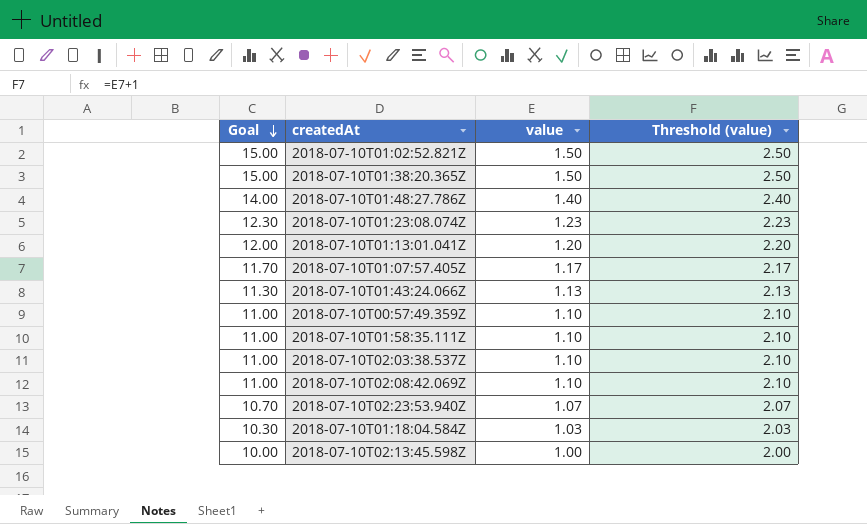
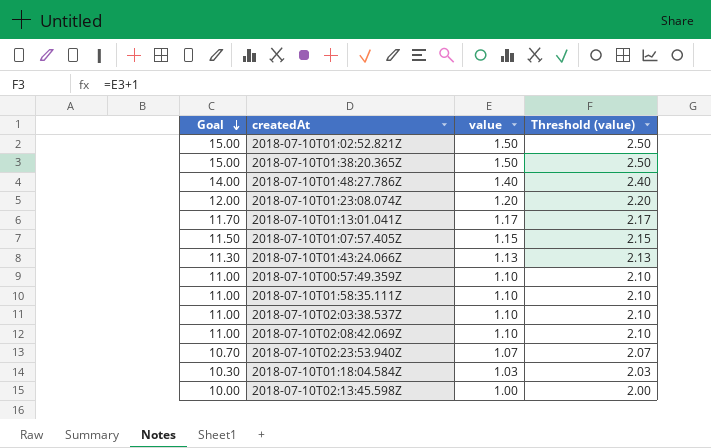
2018-07-10T01:23:08.074Z | Goal: 12.30 -> 12.00
2018-07-10T01:23:08.074Z | value: 1.23 -> 1.20
2018-07-10T01:23:08.074Z | Threshold (value): 2.23 -> 2.20
2018-07-10T01:13:01.041Z | Goal: 12.00 -> 11.70
2018-07-10T01:13:01.041Z | value: 1.20 -> 1.17
2018-07-10T01:13:01.041Z | Threshold (value): 2.20 -> 2.17
2018-07-10T01:07:57.405Z | Goal: 11.70 -> 11.50
2018-07-10T01:07:57.405Z | value: 1.17 -> 1.15
2018-07-10T01:07:57.405Z | Threshold (value): 2.17 -> 2.15

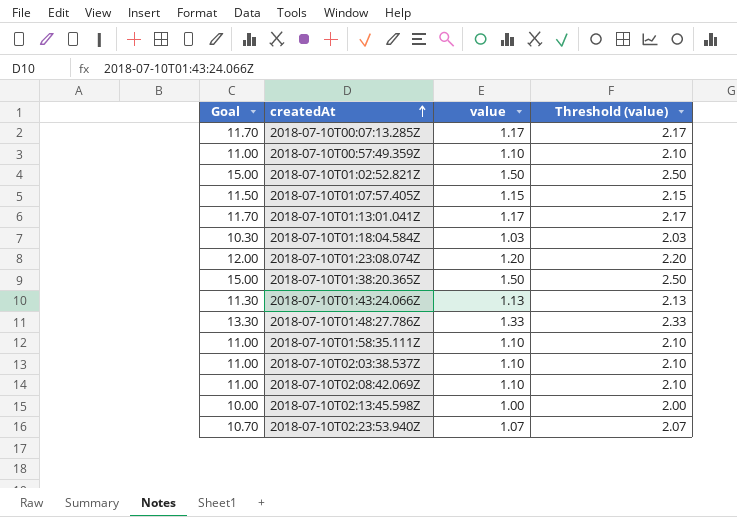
row order: Goal descending -> createdAt ascending
row 2018-07-10T00:07:13.285Z: none -> 11.70 | 1.17 | 2.17
2018-07-10T01:48:27.786Z | Goal: 14.00 -> 13.30
2018-07-10T01:48:27.786Z | value: 1.40 -> 1.33
2018-07-10T01:48:27.786Z | Threshold (value): 2.40 -> 2.33

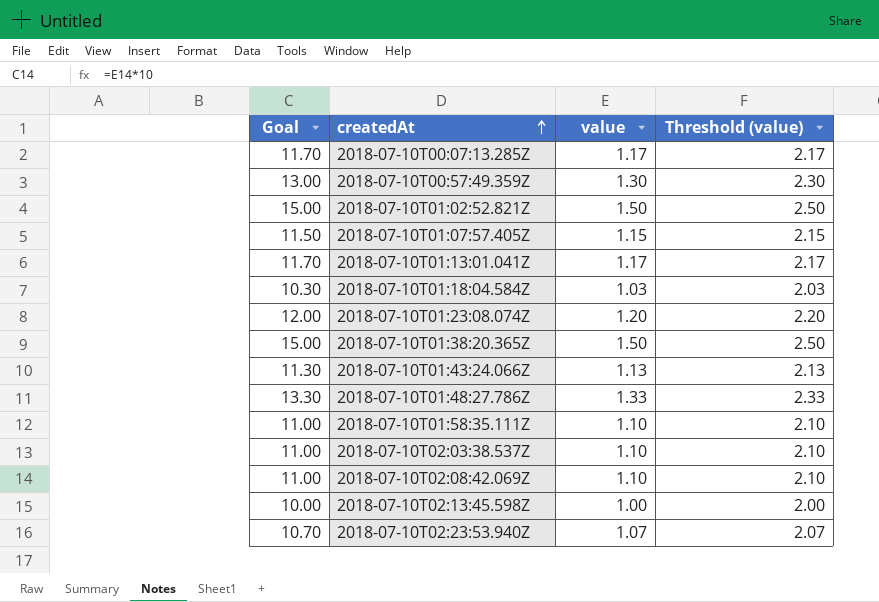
2018-07-10T00:57:49.359Z | Goal: 11.00 -> 13.00
2018-07-10T00:57:49.359Z | value: 1.10 -> 1.30
2018-07-10T00:57:49.359Z | Threshold (value): 2.10 -> 2.30

